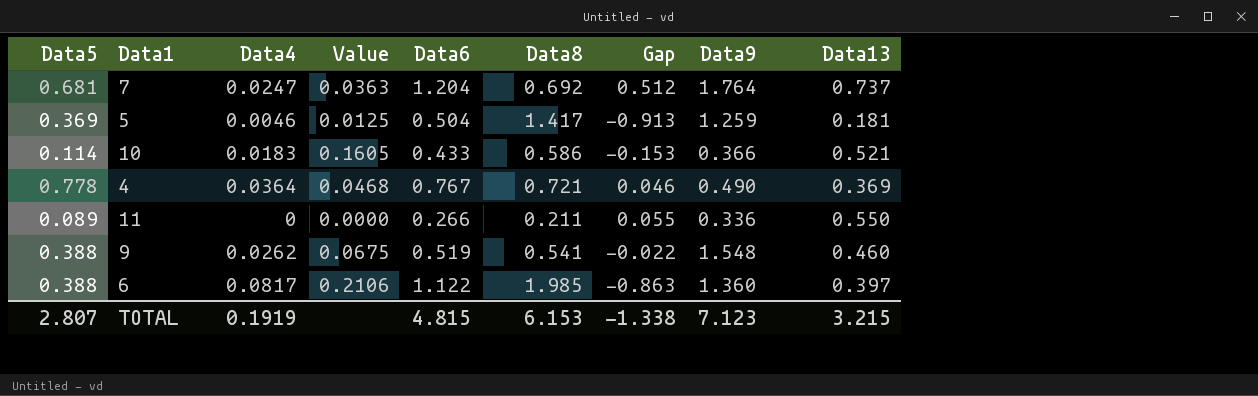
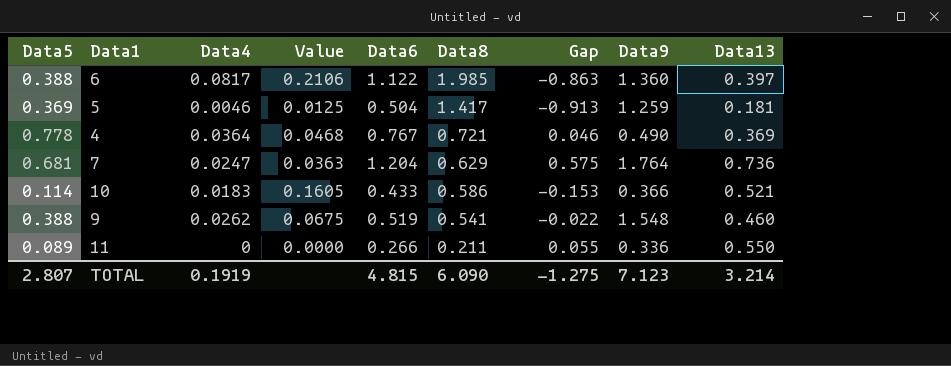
row order: none -> Data8 descending
7 | Data8: 0.692 -> 0.629
7 | Gap: 0.512 -> 0.575
7 | Data13: 0.737 -> 0.736
TOTAL | Data8: 6.153 -> 6.090
TOTAL | Gap: -1.338 -> -1.275
TOTAL | Data13: 3.215 -> 3.214

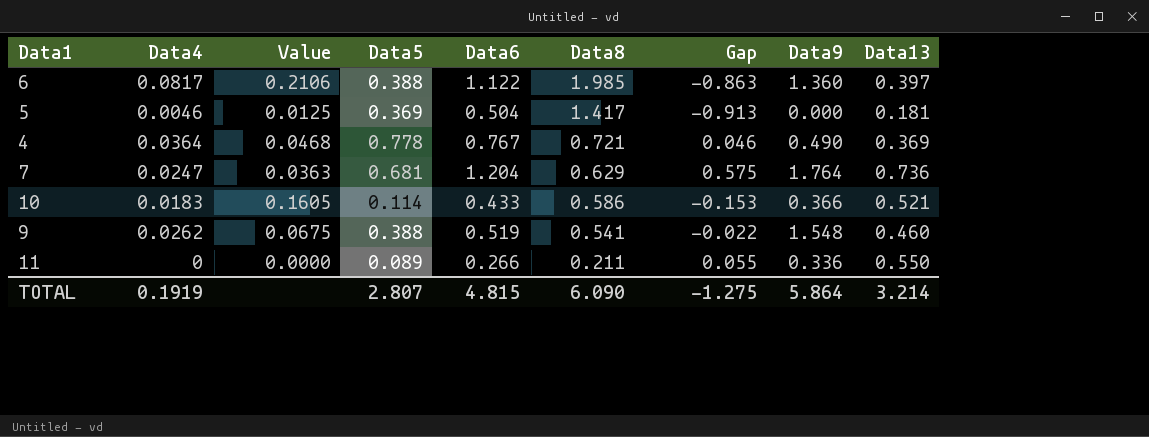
column Data5 | position: 1 -> 4
5 | Data9: 1.259 -> 0.000
TOTAL | Data9: 7.123 -> 5.864

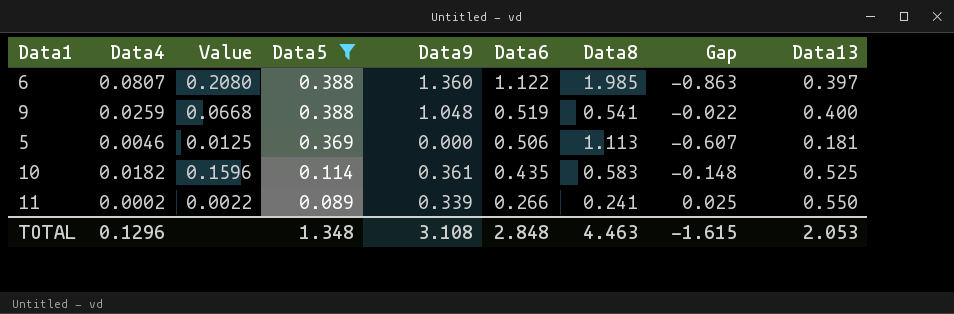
filter: none -> Data5 <= 0.388
row order: Data8 descending -> Data5 descending
column Data9 | position: 8 -> 5
6 | Data4: 0.0817 -> 0.0807
6 | Value: 0.2106 -> 0.2080
9 | Data4: 0.0262 -> 0.0259
9 | Value: 0.0675 -> 0.0668
9 | Data9: 1.548 -> 1.048
9 | Data13: 0.460 -> 0.400
5 | Data6: 0.504 -> 0.506
5 | Data8: 1.417 -> 1.113
5 | Gap: -0.913 -> -0.607
10 | Data4: 0.0183 -> 0.0182
10 | Value: 0.1605 -> 0.1596
10 | Data9: 0.366 -> 0.361
10 | Data6: 0.433 -> 0.435
10 | Data8: 0.586 -> 0.583
10 | Gap: -0.153 -> -0.148
10 | Data13: 0.521 -> 0.525
11 | Data4: 0 -> 0.0002
11 | Value: 0.0000 -> 0.0022
11 | Data9: 0.336 -> 0.339
11 | Data8: 0.211 -> 0.241
11 | Gap: 0.055 -> 0.025
TOTAL | Data4: 0.1919 -> 0.1296
TOTAL | Data5: 2.807 -> 1.348
TOTAL | Data9: 5.864 -> 3.108
TOTAL | Data6: 4.815 -> 2.848
TOTAL | Data8: 6.090 -> 4.463
TOTAL | Gap: -1.275 -> -1.615
TOTAL | Data13: 3.214 -> 2.053

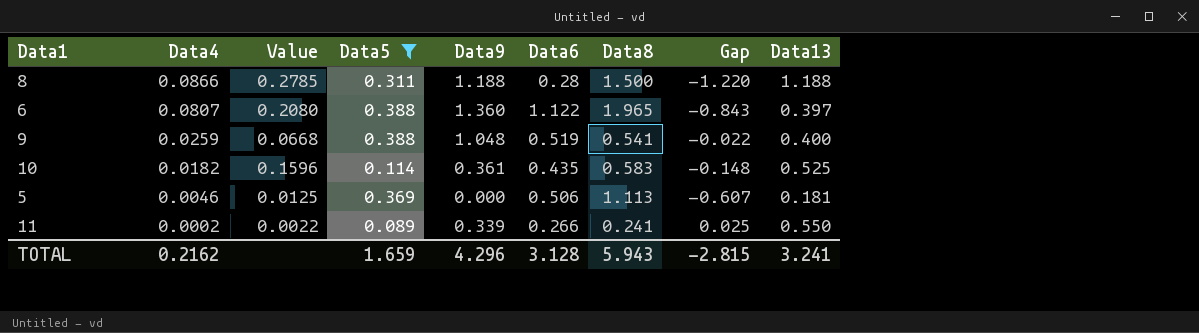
row order: Data5 descending -> Data4 descending
row 8: none -> 0.0866 | 0.2785 | 0.311 | 1.188 | 0.28 | 1.500 | -1.220 | 1.188
6 | Data8: 1.985 -> 1.965
6 | Gap: -0.863 -> -0.843
TOTAL | Data4: 0.1296 -> 0.2162
TOTAL | Data5: 1.348 -> 1.659
TOTAL | Data9: 3.108 -> 4.296
TOTAL | Data6: 2.848 -> 3.128
TOTAL | Data8: 4.463 -> 5.943
TOTAL | Gap: -1.615 -> -2.815
TOTAL | Data13: 2.053 -> 3.241

